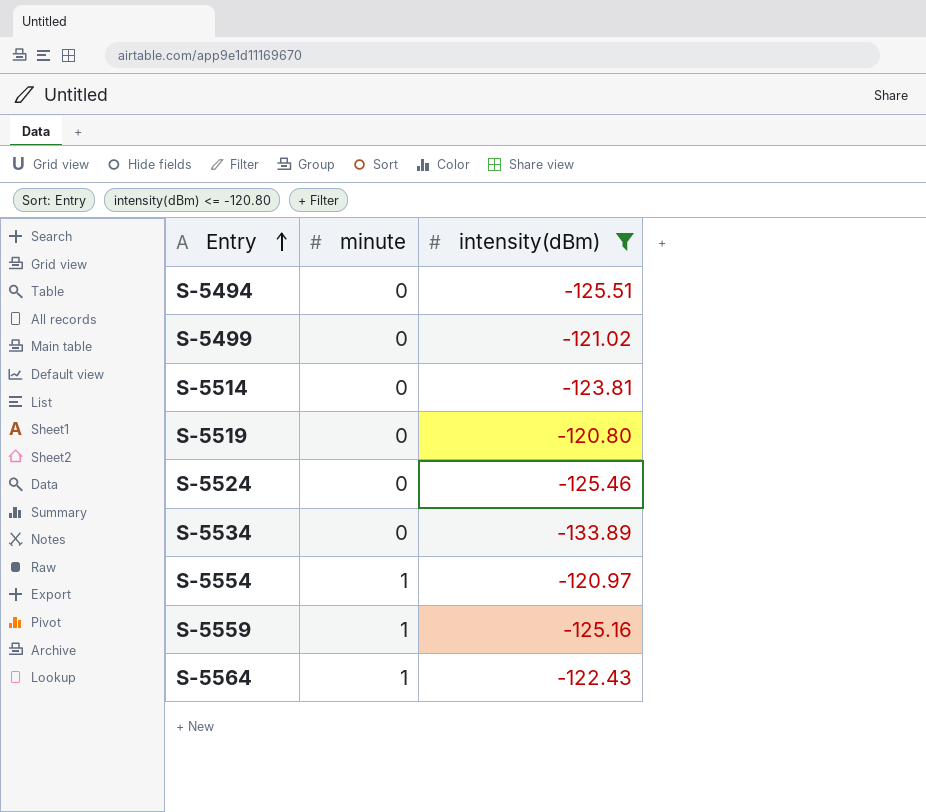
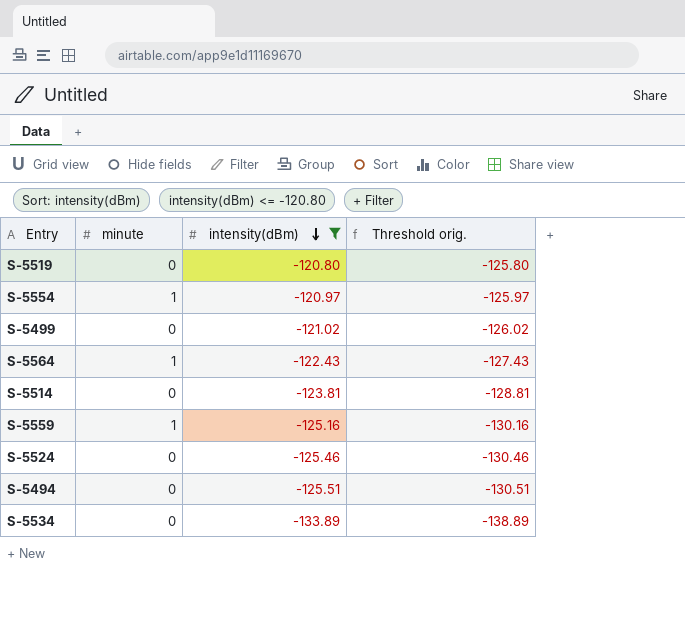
row order: Entry ascending -> intensity(dBm) descending
column Threshold orig. | formula: none -> [intensity(dBm)] - 5

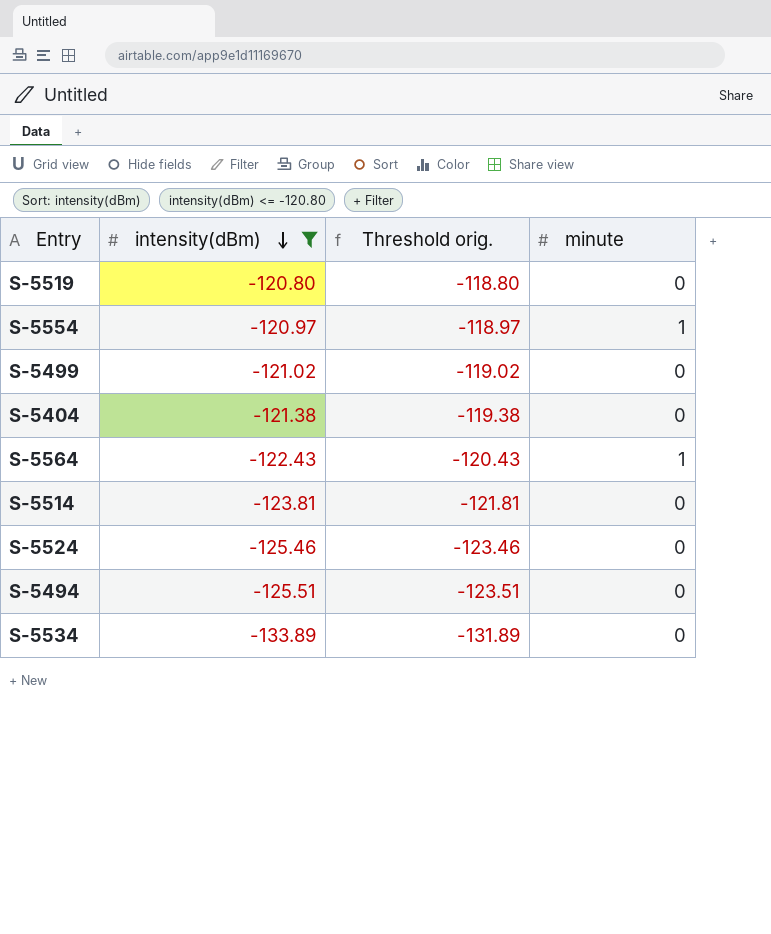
column Threshold orig. | formula: [intensity(dBm)] - 5 -> [intensity(dBm)] + 2
column minute | position: 2 -> 4
row S-5559: 1 | -125.16 | -130.16 -> none
row S-5404: none -> -121.38 | -119.38 | 0

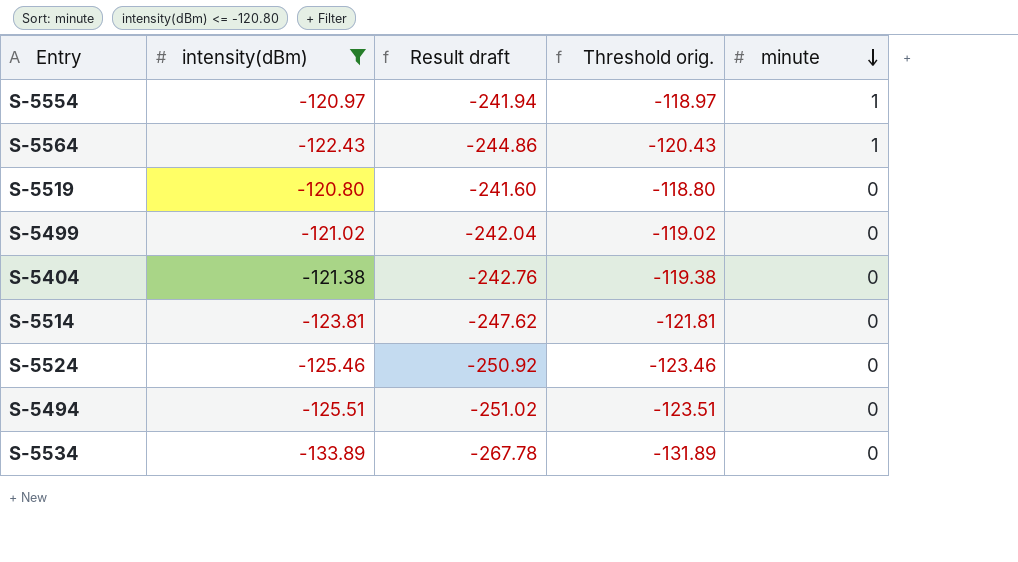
row order: intensity(dBm) descending -> minute descending
column Result draft | formula: none -> [intensity(dBm)] * 2

